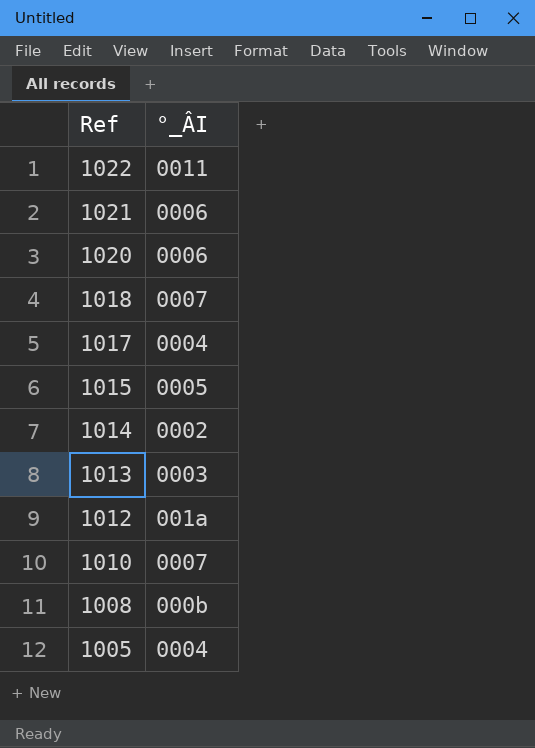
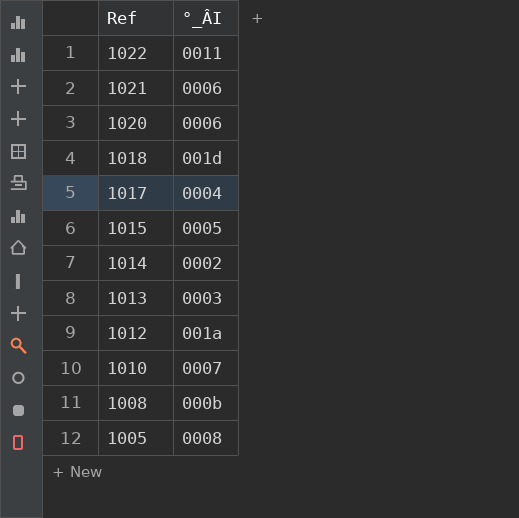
1018 | °_ÂI: 0007 -> 001d
1005 | °_ÂI: 0004 -> 0008

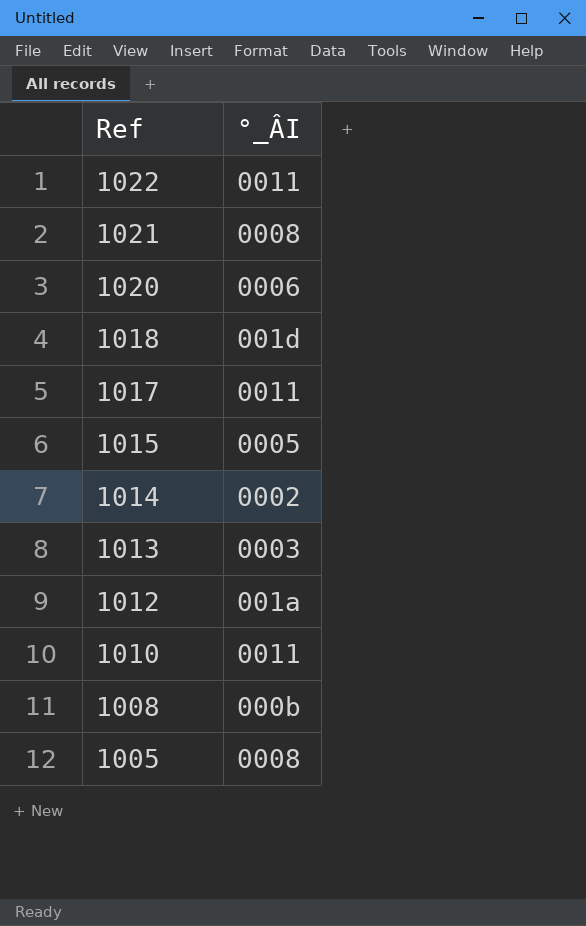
1021 | °_ÂI: 0006 -> 0008
1017 | °_ÂI: 0004 -> 0011
1010 | °_ÂI: 0007 -> 0011

